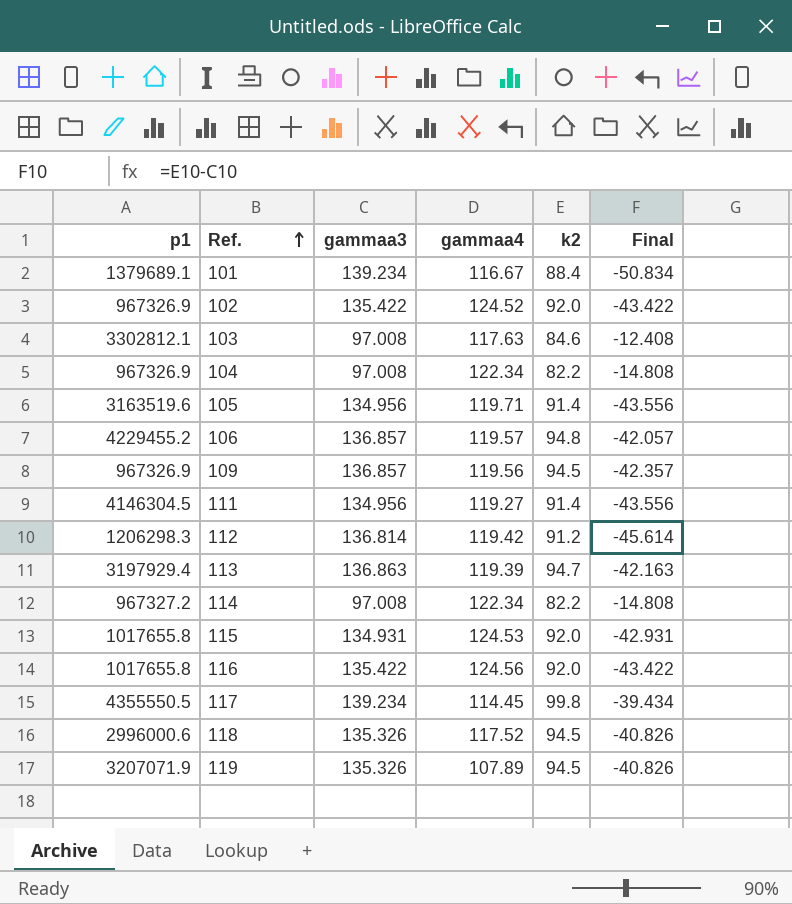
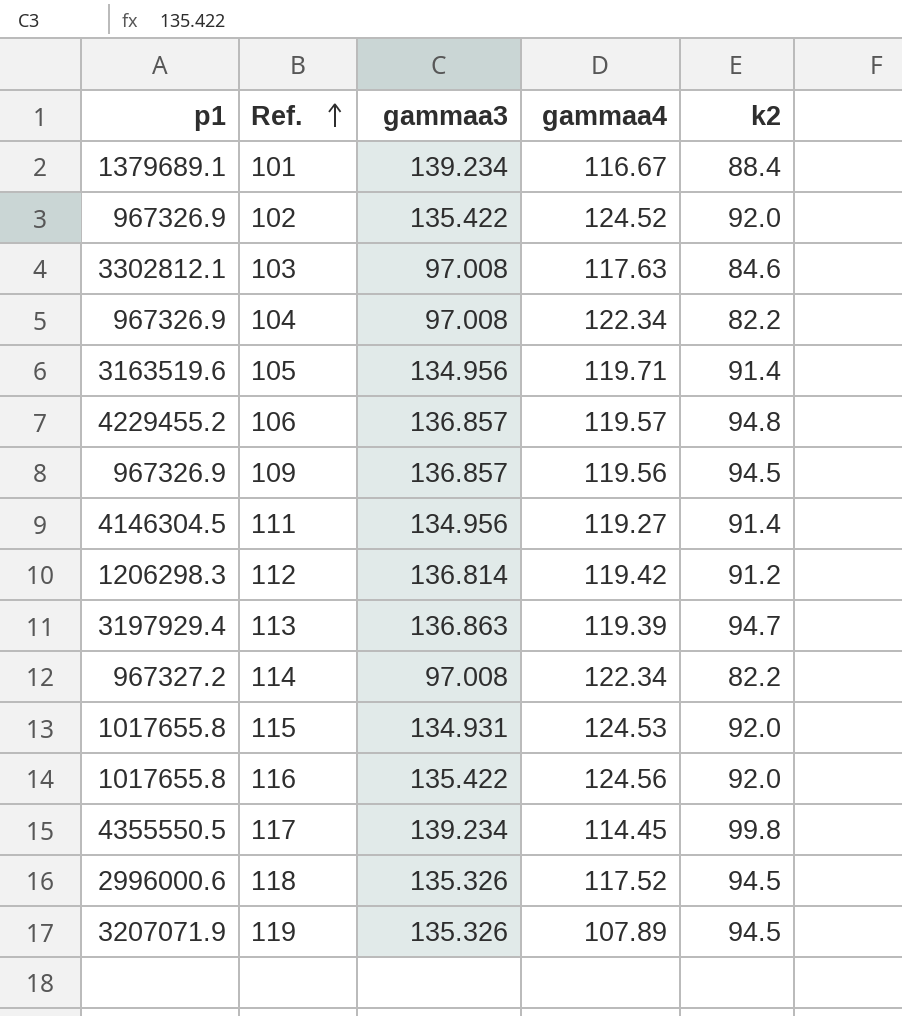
column Final | formula: [k2] - [gammaa3] -> none

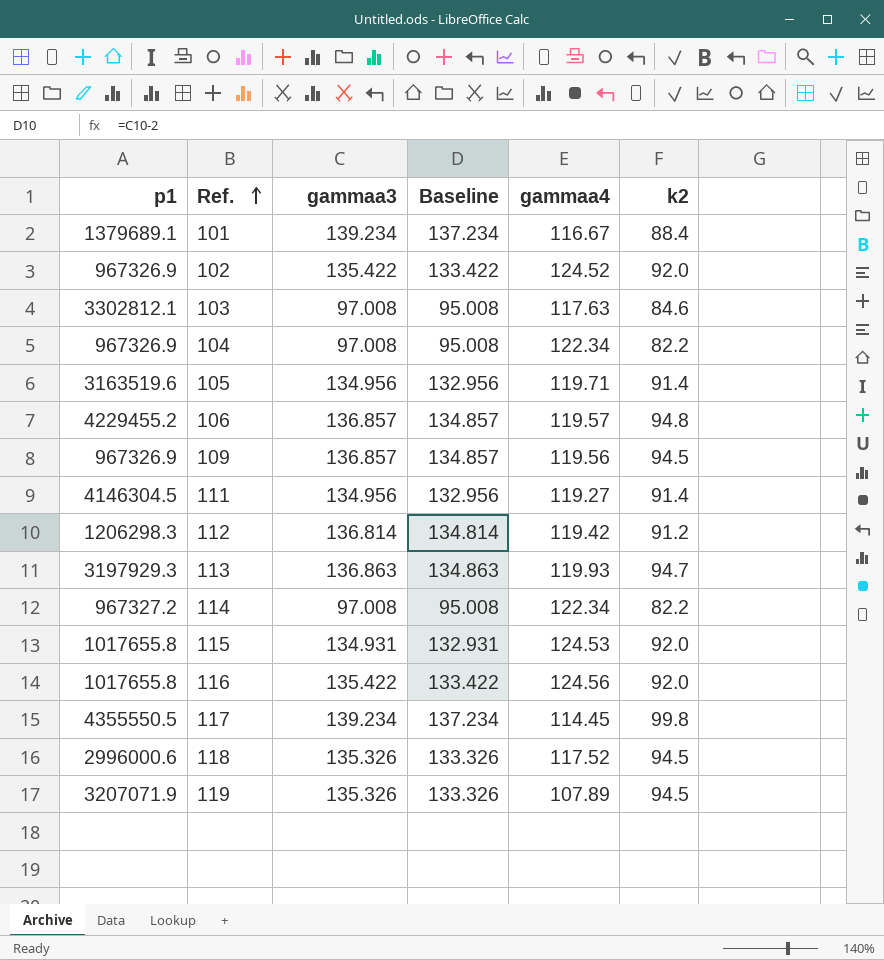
column Baseline | formula: none -> [gammaa3] - 2
113 | p1: 3197929.4 -> 3197929.3
113 | gammaa4: 119.39 -> 119.93

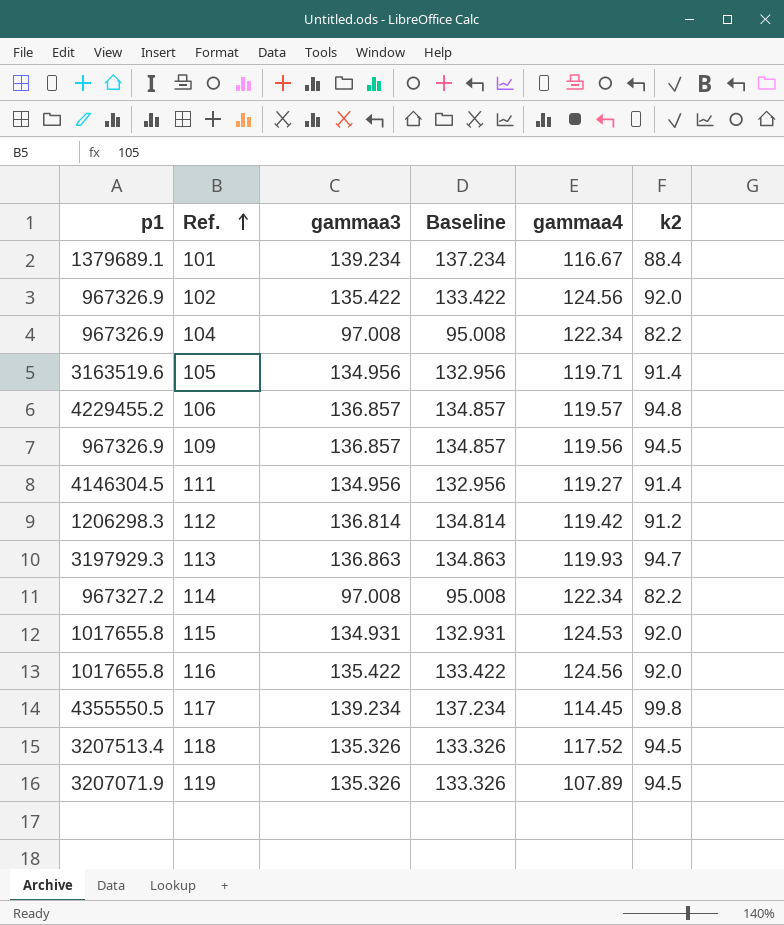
row 103: 3302812.1 | 97.008 | 95.008 | 117.63 | 84.6 -> none
102 | gammaa4: 124.52 -> 124.56
118 | p1: 2996000.6 -> 3207513.4

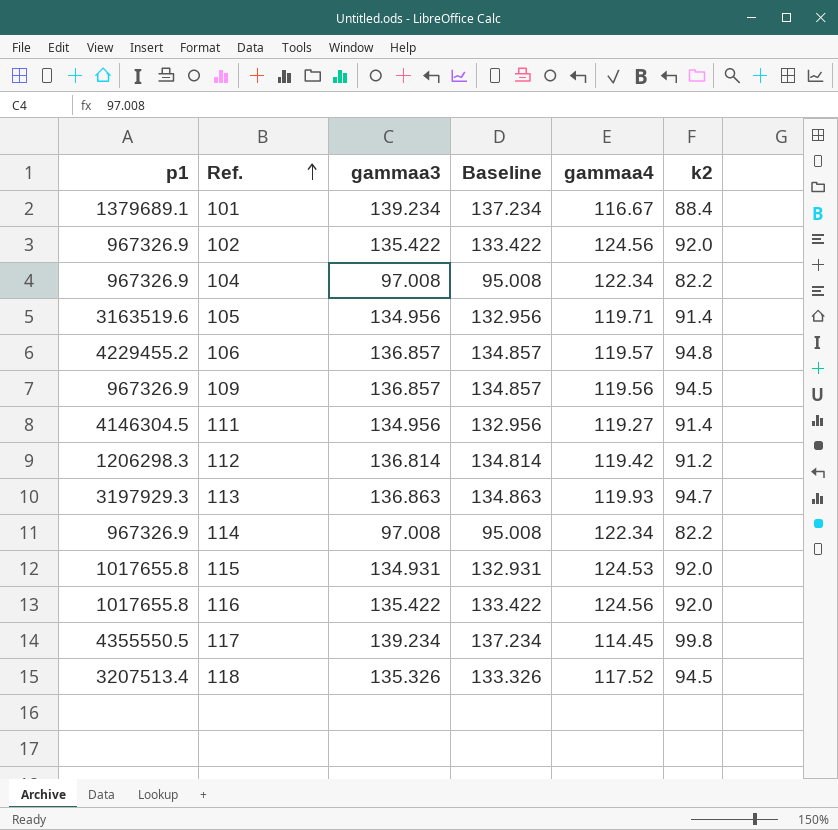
row 119: 3207071.9 | 135.326 | 133.326 | 107.89 | 94.5 -> none
114 | p1: 967327.2 -> 967326.9

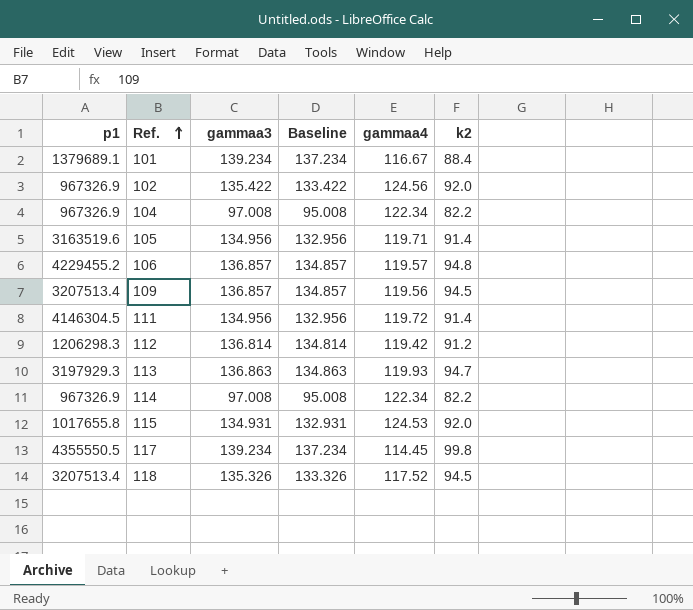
row 116: 1017655.8 | 135.422 | 133.422 | 124.56 | 92.0 -> none
109 | p1: 967326.9 -> 3207513.4
111 | gammaa4: 119.27 -> 119.72

